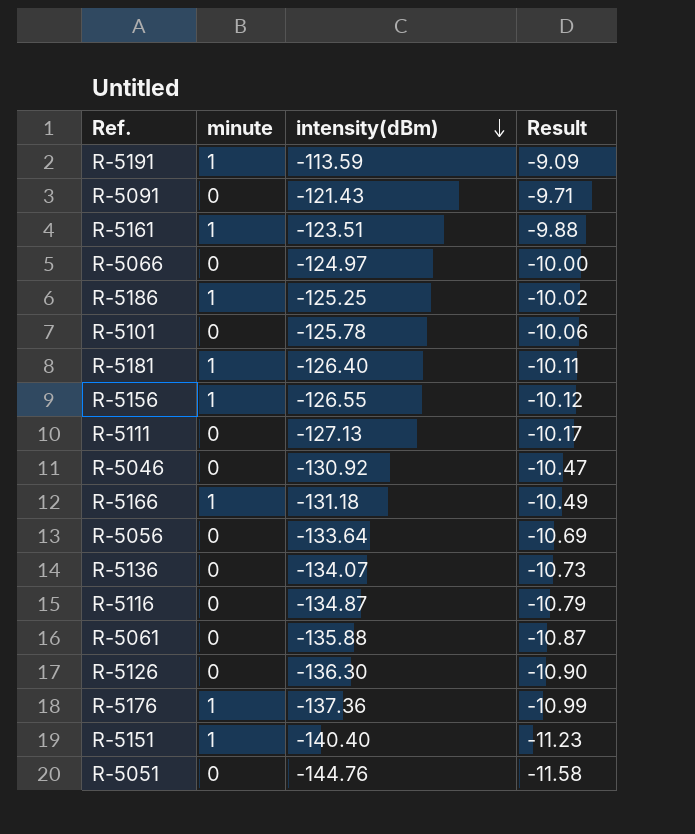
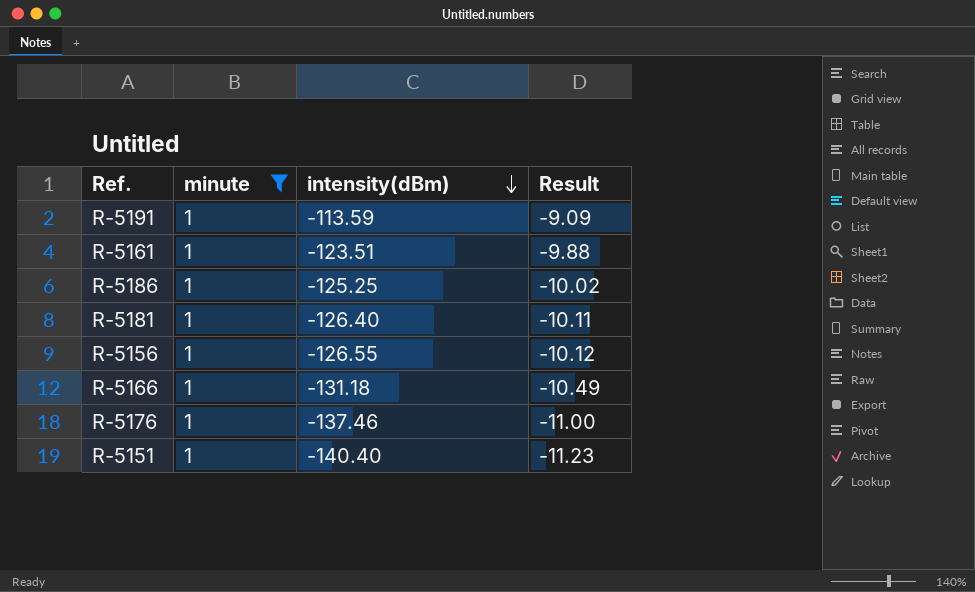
filter: none -> minute = 1
R-5176 | intensity(dBm): -137.36 -> -137.46
R-5176 | Result: -10.99 -> -11.00

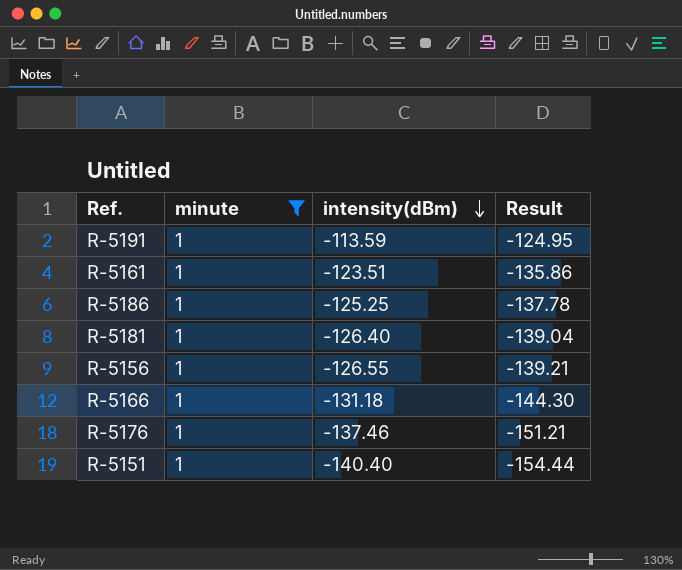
column Result | formula: [intensity(dBm)] * 0.08 -> [intensity(dBm)] * 1.1

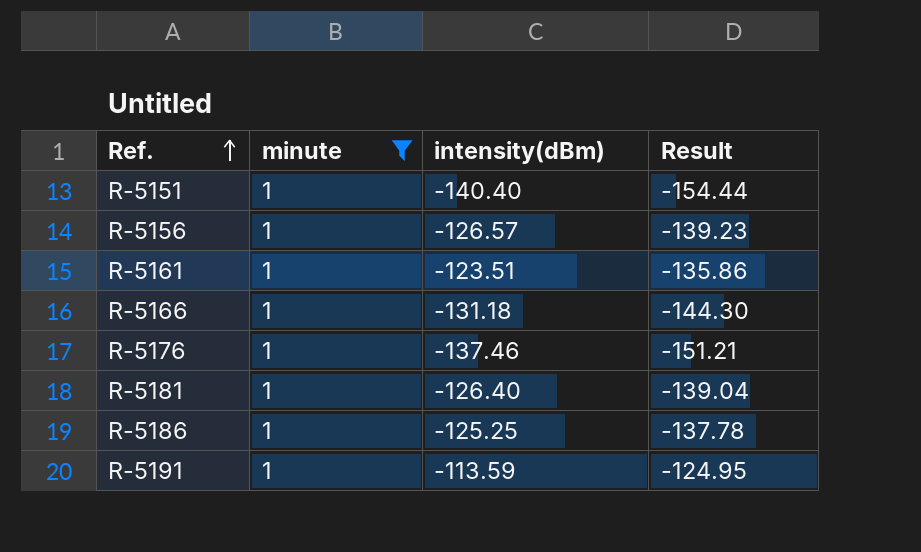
row order: intensity(dBm) descending -> Ref. ascending
R-5156 | intensity(dBm): -126.55 -> -126.57
R-5156 | Result: -139.21 -> -139.23

